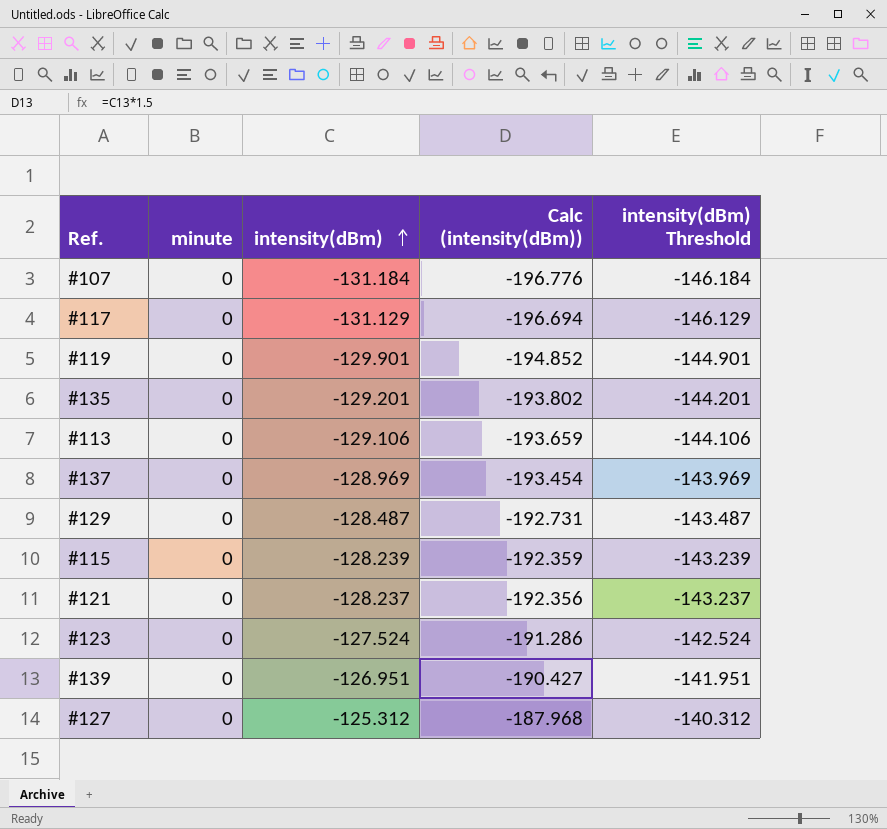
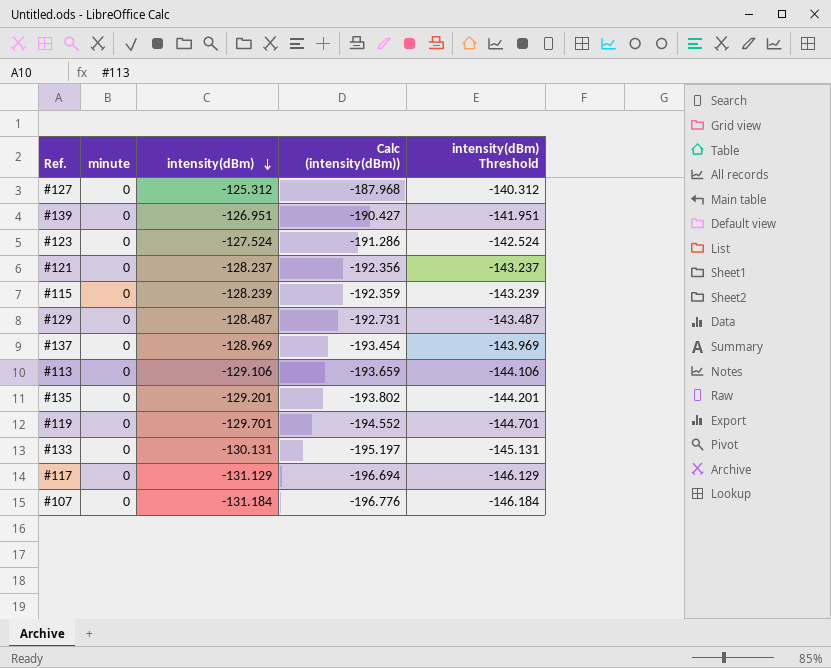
row order: intensity(dBm) ascending -> intensity(dBm) descending
#119 | intensity(dBm): -129.901 -> -129.701
#119 | Calc (intensity(dBm)): -194.852 -> -194.552
#119 | intensity(dBm) Threshold: -144.901 -> -144.701
row #133: none -> 0 | -130.131 | -195.197 | -145.131

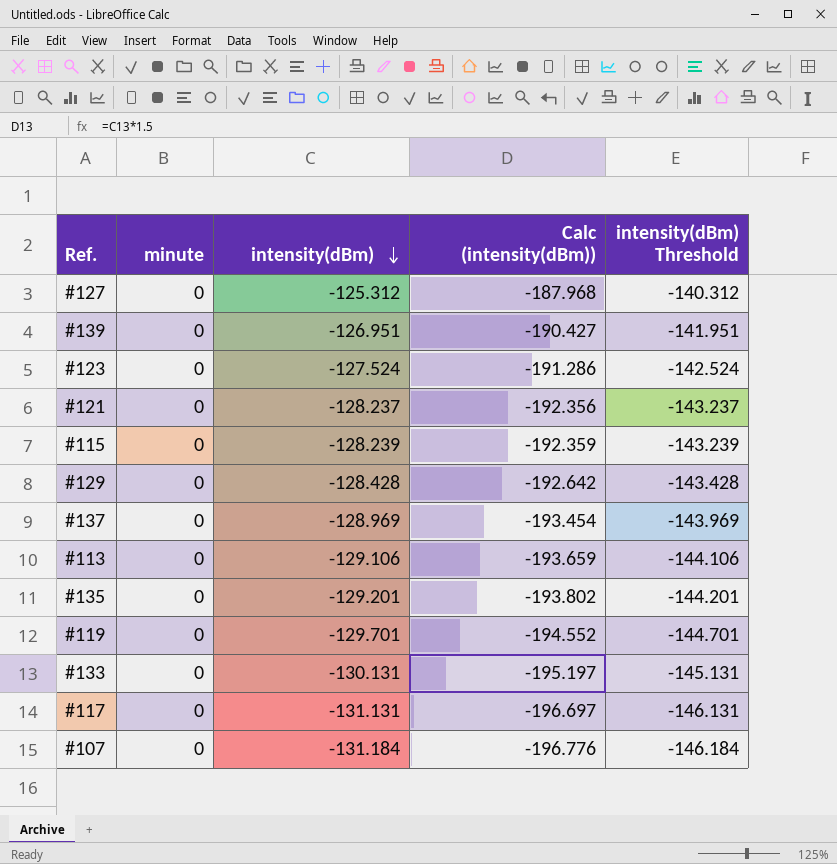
#129 | intensity(dBm): -128.487 -> -128.428
#129 | Calc (intensity(dBm)): -192.731 -> -192.642
#129 | intensity(dBm) Threshold: -143.487 -> -143.428
#117 | intensity(dBm): -131.129 -> -131.131
#117 | Calc (intensity(dBm)): -196.694 -> -196.697
#117 | intensity(dBm) Threshold: -146.129 -> -146.131

